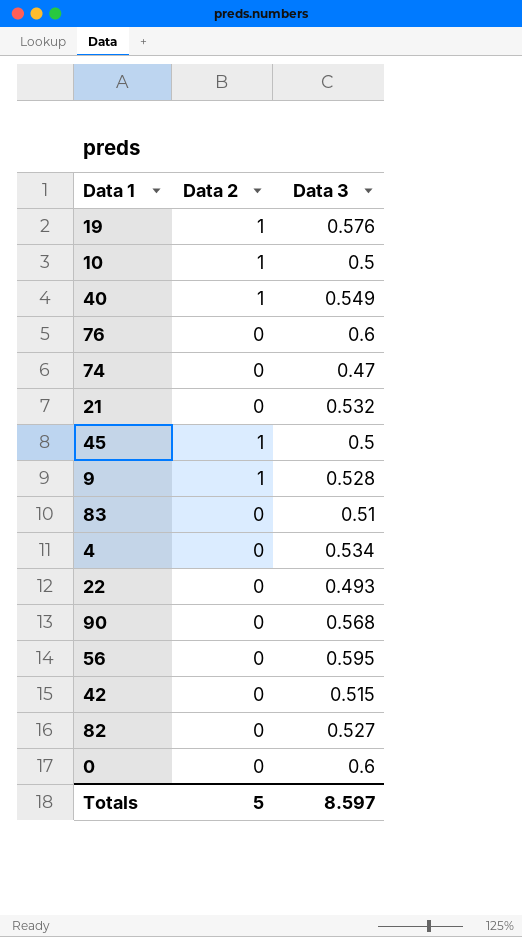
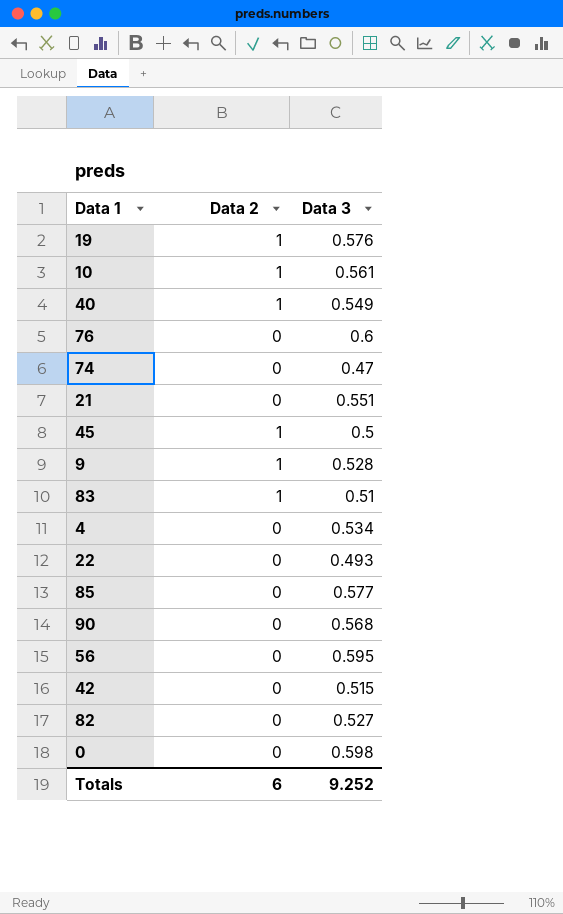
10 | Data 3: 0.5 -> 0.561
21 | Data 3: 0.532 -> 0.551
83 | Data 2: 0 -> 1
row 85: none -> 0 | 0.577
0 | Data 3: 0.6 -> 0.598
Totals | Data 2: 5 -> 6
Totals | Data 3: 8.597 -> 9.252

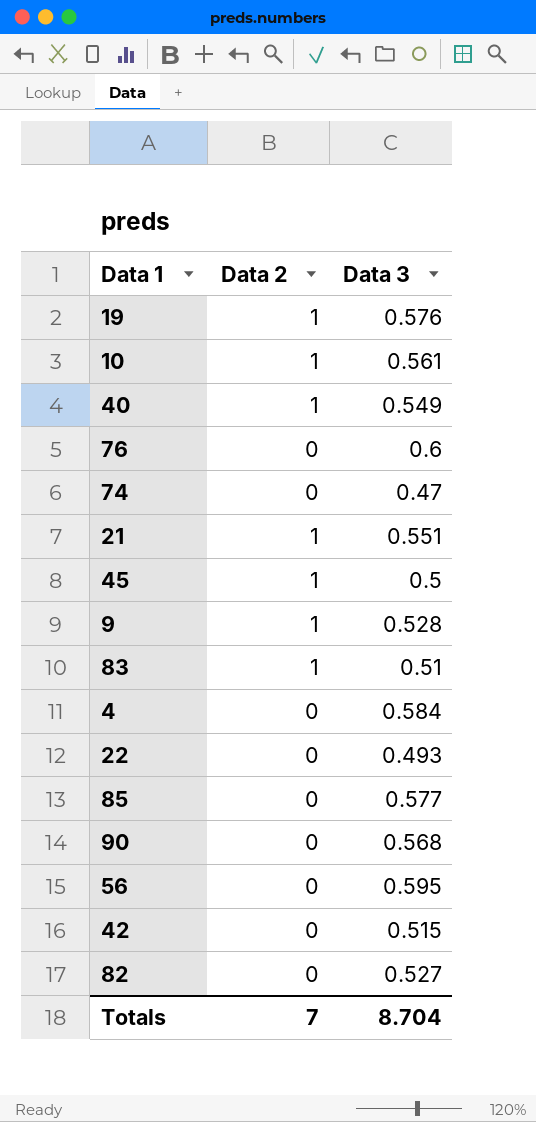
row 0: 0 | 0.598 -> none
21 | Data 2: 0 -> 1
4 | Data 3: 0.534 -> 0.584
Totals | Data 2: 6 -> 7
Totals | Data 3: 9.252 -> 8.704

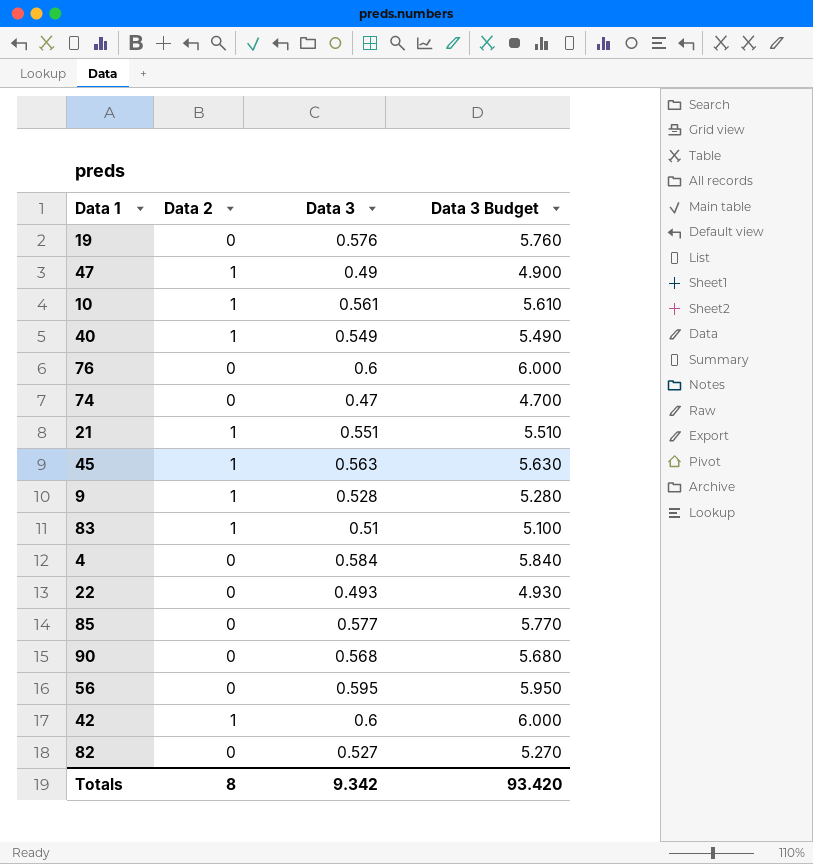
column Data 3 Budget | formula: none -> [Data 3] * 10
19 | Data 2: 1 -> 0
row 47: none -> 1 | 0.49 | 4.900
45 | Data 3: 0.5 -> 0.563
42 | Data 2: 0 -> 1
42 | Data 3: 0.515 -> 0.6
Totals | Data 2: 7 -> 8
Totals | Data 3: 8.704 -> 9.342

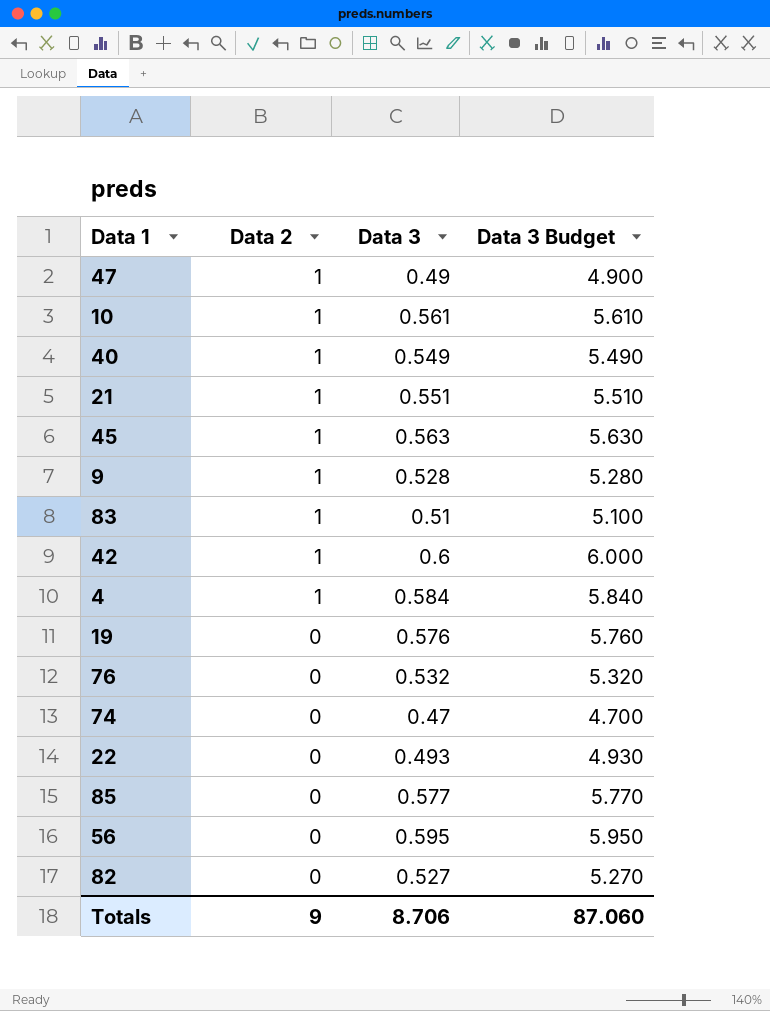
row order: none -> Data 2 descending
row 90: 0 | 0.568 | 5.680 -> none
4 | Data 2: 0 -> 1
76 | Data 3: 0.6 -> 0.532
76 | Data 3 Budget: 6.000 -> 5.320
Totals | Data 2: 8 -> 9
Totals | Data 3: 9.342 -> 8.706
Totals | Data 3 Budget: 93.420 -> 87.060

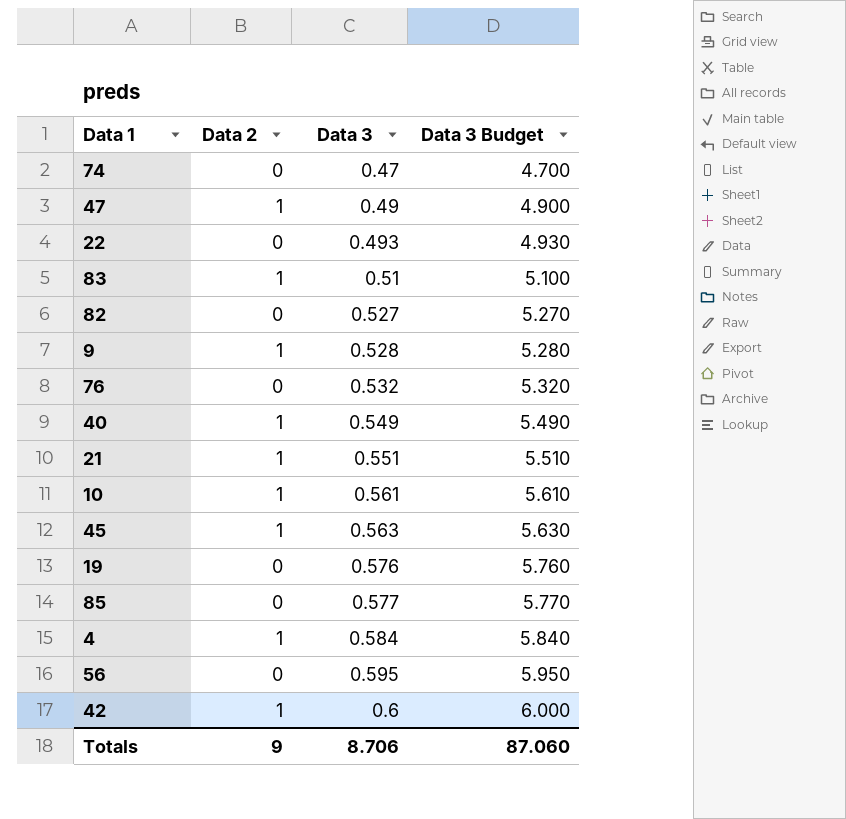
row order: Data 2 descending -> Data 3 ascending

